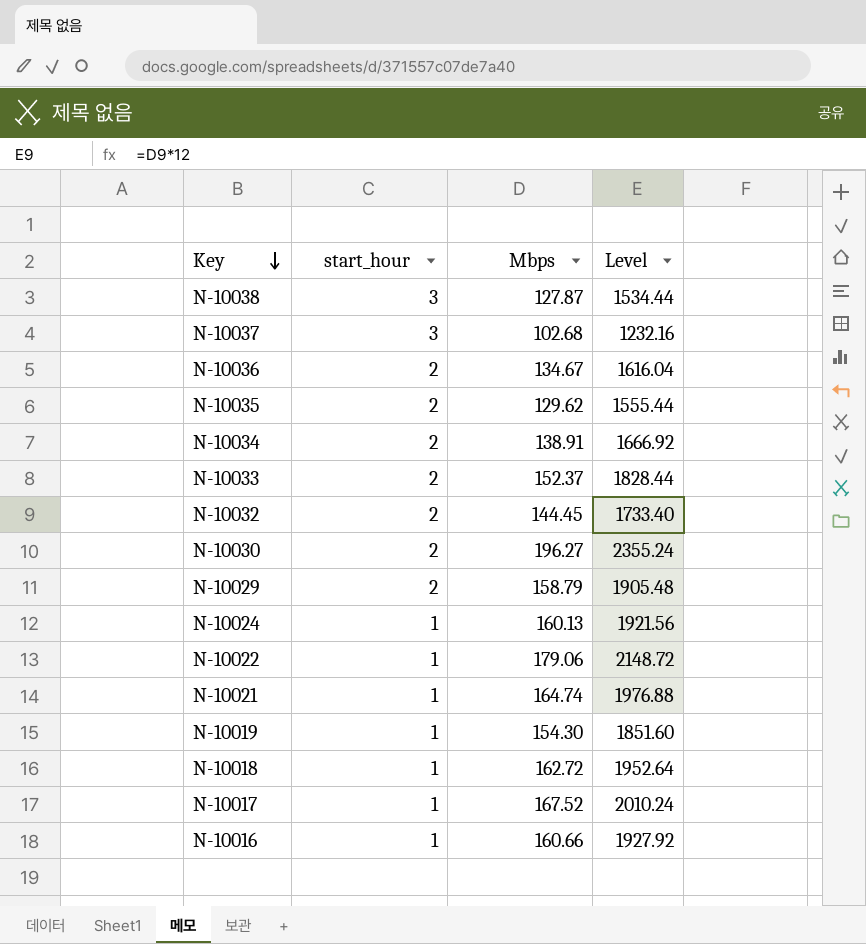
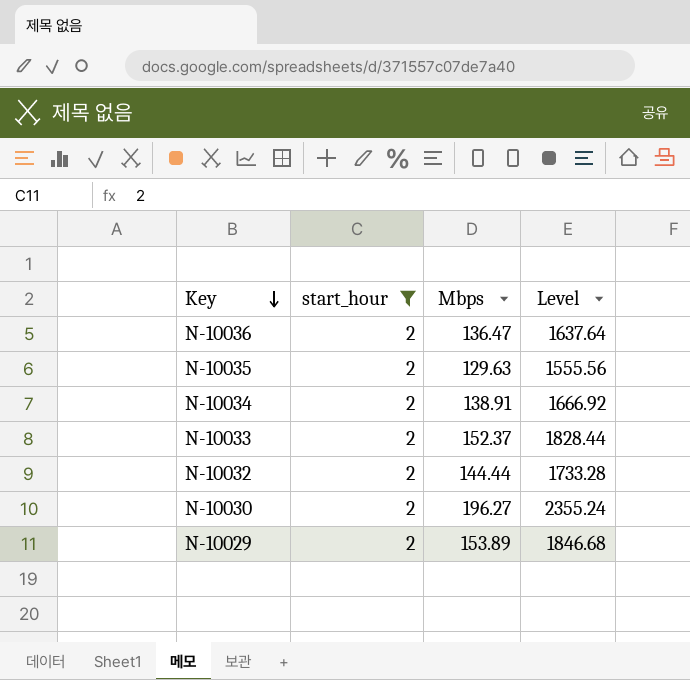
filter: none -> start_hour = 2
N-10036 | Mbps: 134.67 -> 136.47
N-10036 | Level: 1616.04 -> 1637.64
N-10035 | Mbps: 129.62 -> 129.63
N-10035 | Level: 1555.44 -> 1555.56
N-10032 | Mbps: 144.45 -> 144.44
N-10032 | Level: 1733.40 -> 1733.28
N-10029 | Mbps: 158.79 -> 153.89
N-10029 | Level: 1905.48 -> 1846.68

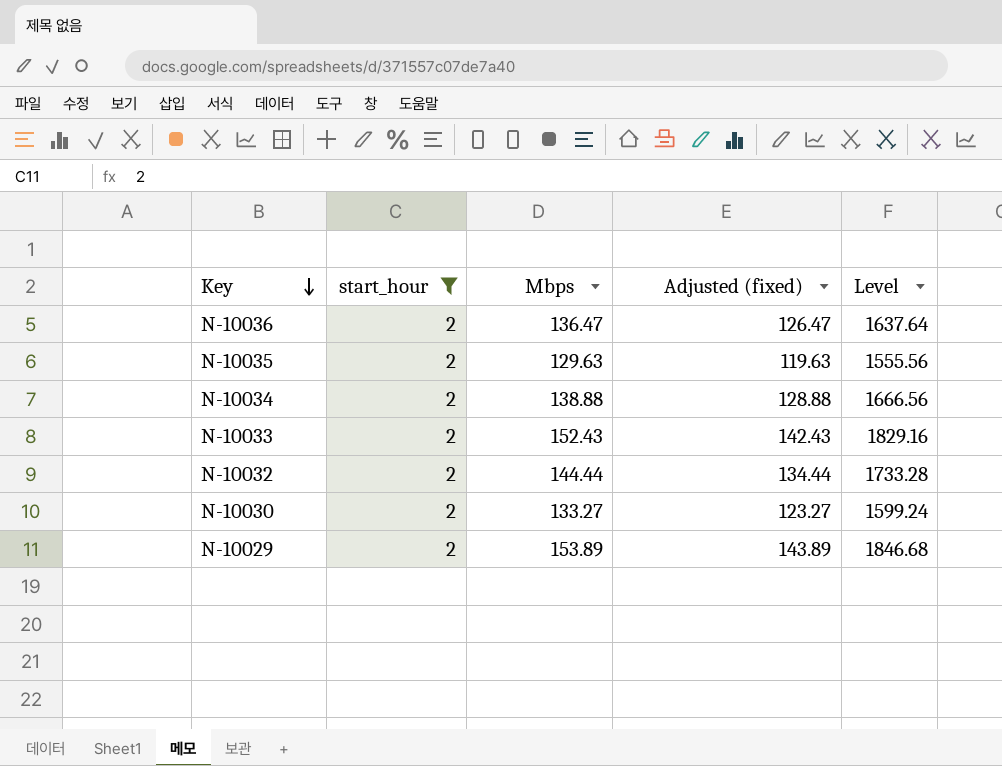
column Adjusted (fixed) | formula: none -> [Mbps] - 10
N-10034 | Mbps: 138.91 -> 138.88
N-10034 | Level: 1666.92 -> 1666.56
N-10033 | Mbps: 152.37 -> 152.43
N-10033 | Level: 1828.44 -> 1829.16
N-10030 | Mbps: 196.27 -> 133.27
N-10030 | Level: 2355.24 -> 1599.24

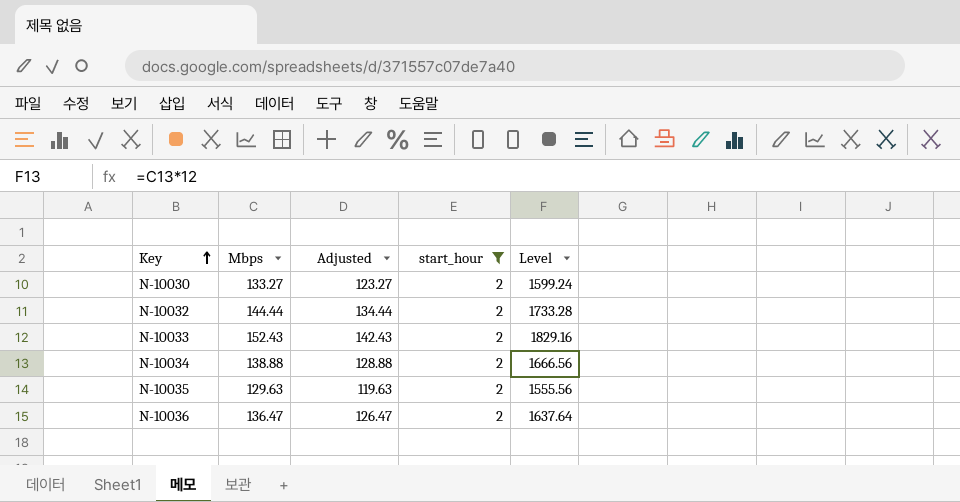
row order: Key descending -> Key ascending
column name: Adjusted (fixed) -> Adjusted
column start_hour | position: 2 -> 4
row N-10029: 2 | 153.89 | 143.89 | 1846.68 -> none

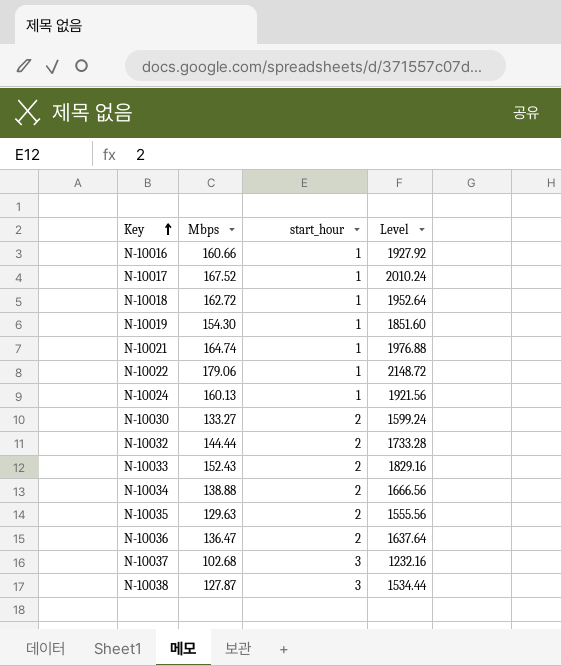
filter: start_hour = 2 -> none
column Adjusted | formula: [Mbps] - 10 -> none

